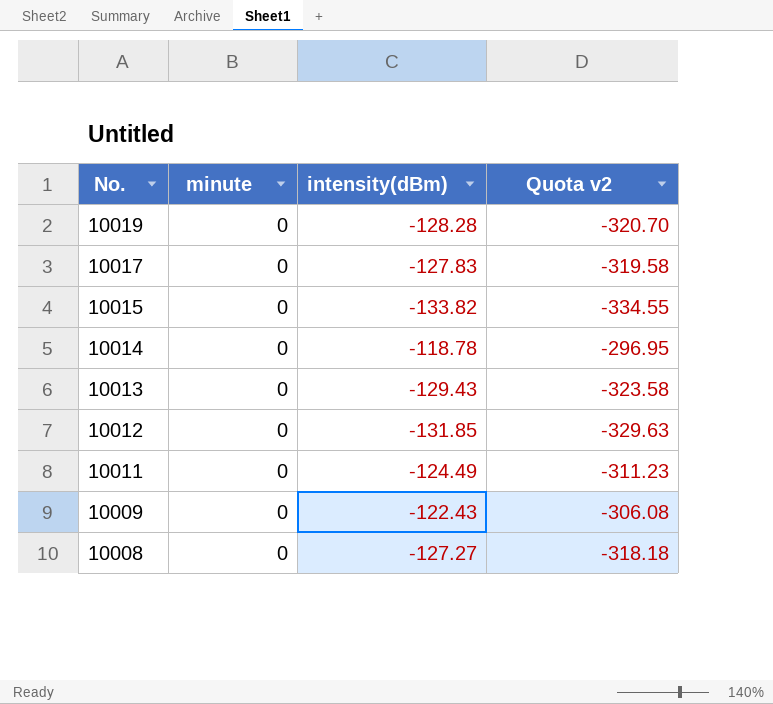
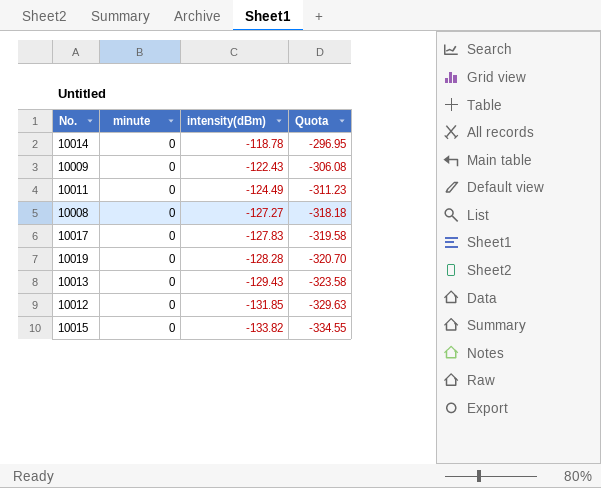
row order: No. descending -> intensity(dBm) descending
column name: Quota v2 -> Quota

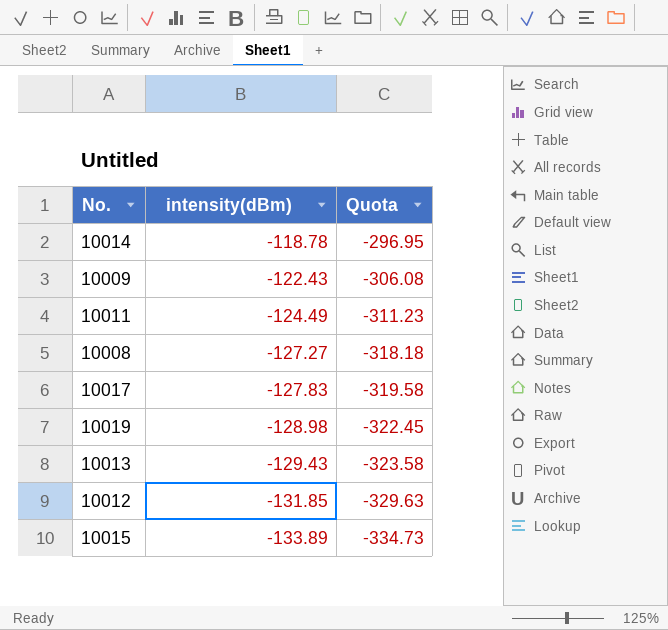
column minute | position: 2 -> none
10019 | intensity(dBm): -128.28 -> -128.98
10019 | Quota: -320.70 -> -322.45
10015 | intensity(dBm): -133.82 -> -133.89
10015 | Quota: -334.55 -> -334.73

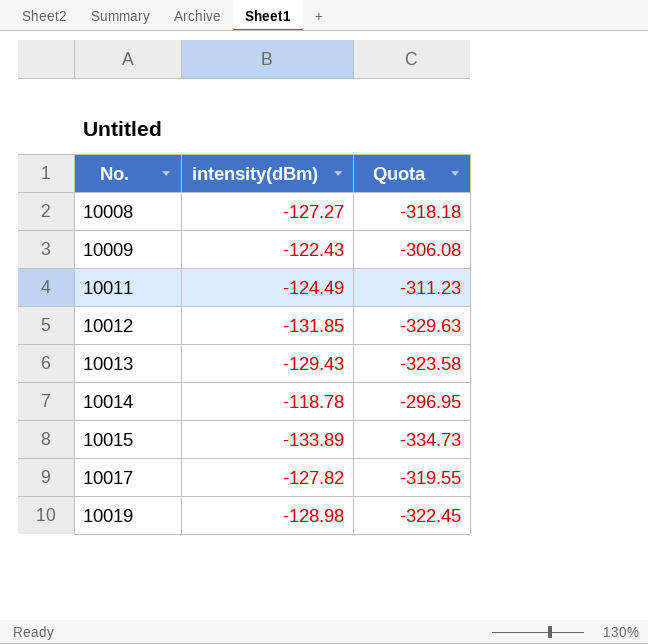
row order: intensity(dBm) descending -> No. ascending
10017 | intensity(dBm): -127.83 -> -127.82
10017 | Quota: -319.58 -> -319.55

